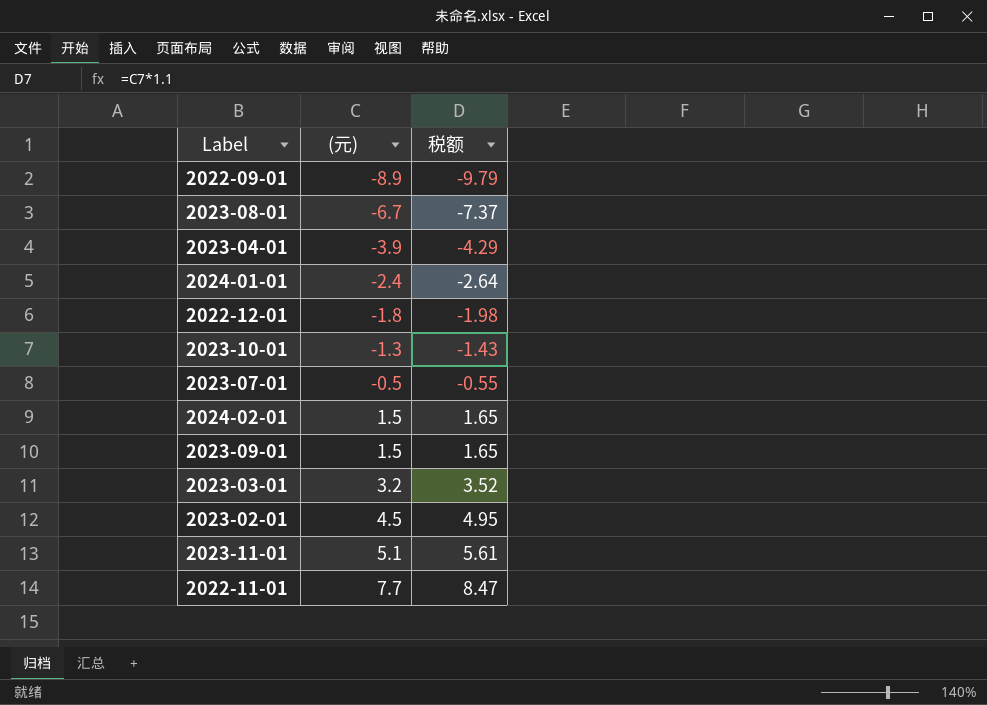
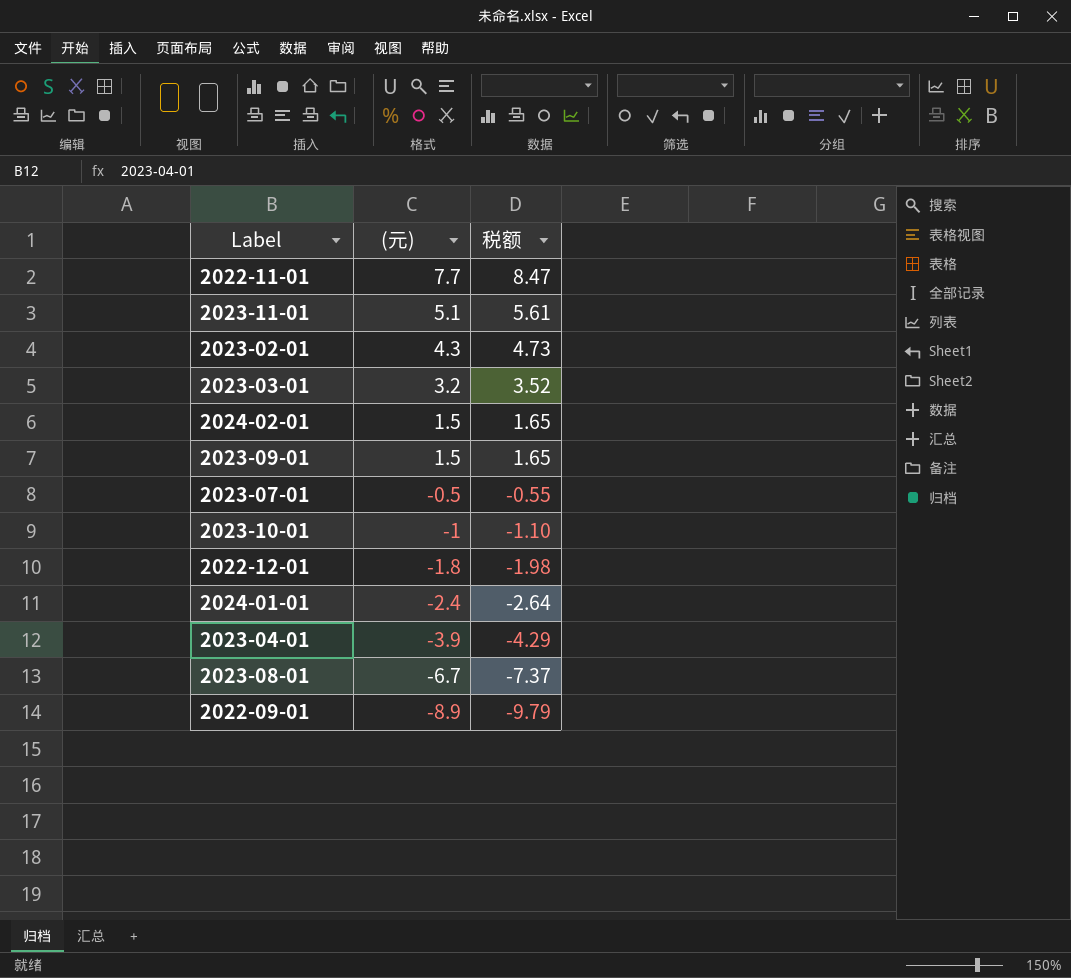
row order: (元) ascending -> (元) descending
2023-02-01 | (元): 4.5 -> 4.3
2023-02-01 | 税额: 4.95 -> 4.73
2023-10-01 | (元): -1.3 -> -1
2023-10-01 | 税额: -1.43 -> -1.10

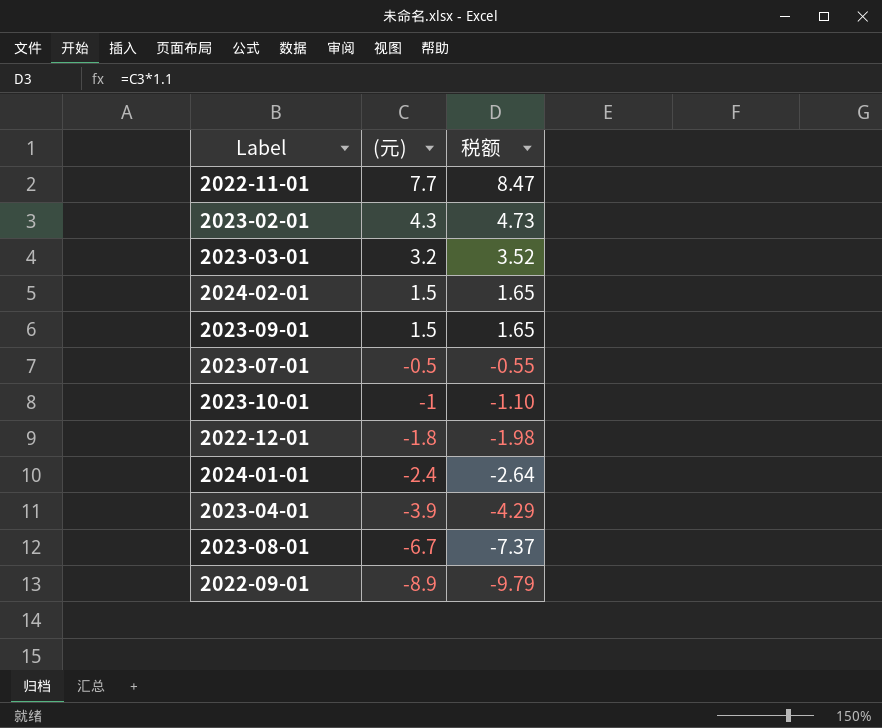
row 2023-11-01: 5.1 | 5.61 -> none

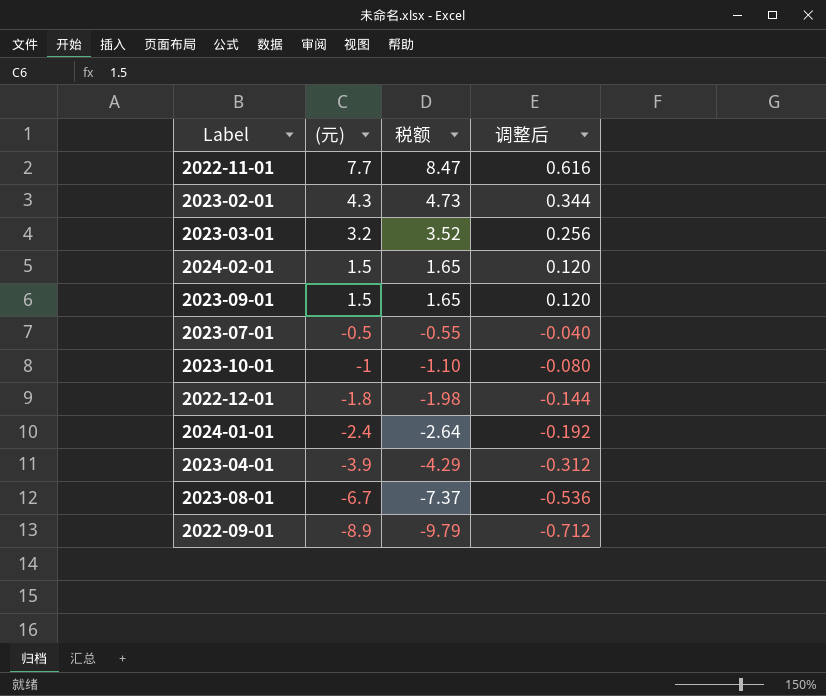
column 调整后 | formula: none -> [(元)] * 0.08

